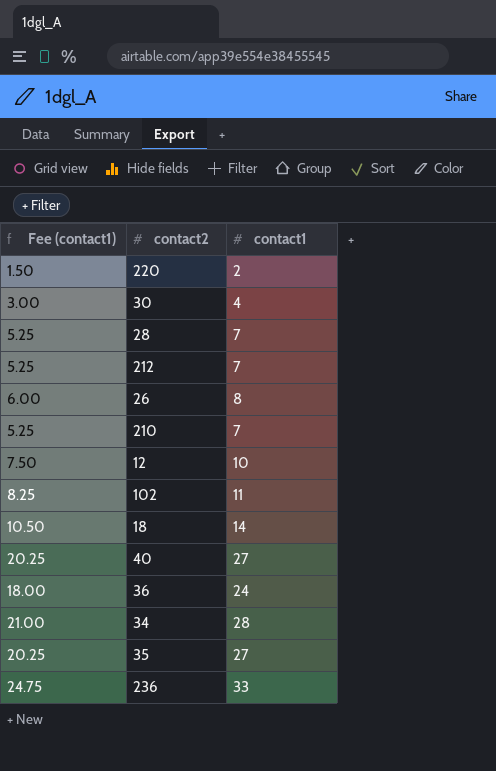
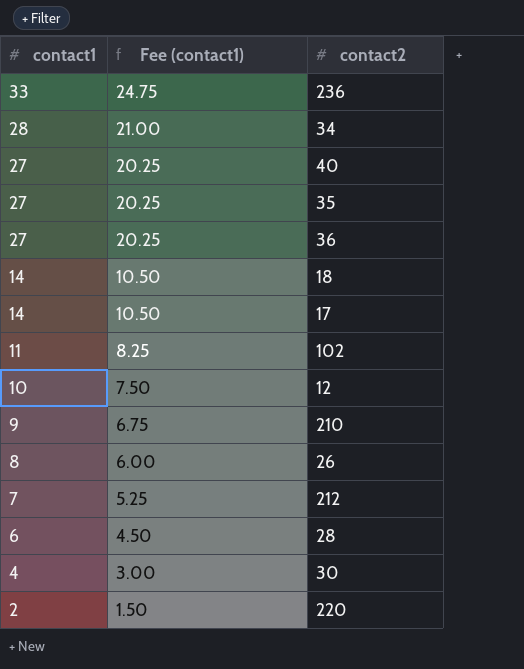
row order: none -> contact1 descending
column contact1 | position: 3 -> 1
36 | contact1: 24 -> 27
36 | Fee (contact1): 18.00 -> 20.25
row 17: none -> 14 | 10.50
210 | contact1: 7 -> 9
210 | Fee (contact1): 5.25 -> 6.75
28 | contact1: 7 -> 6
28 | Fee (contact1): 5.25 -> 4.50

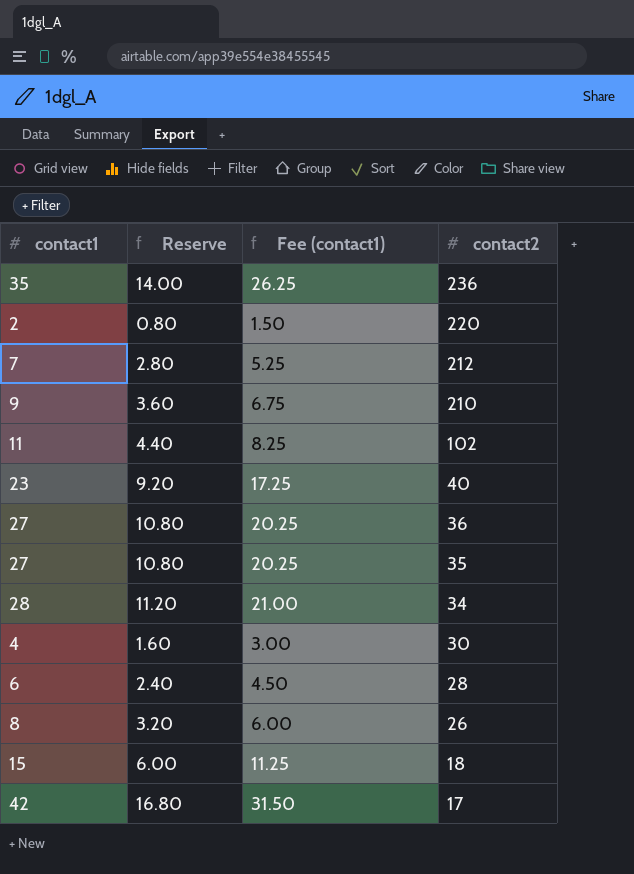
row order: contact1 descending -> contact2 descending
column Reserve | formula: none -> [contact1] * 0.4
row 12: 10 | 7.50 -> none
236 | contact1: 33 -> 35
236 | Fee (contact1): 24.75 -> 26.25
40 | contact1: 27 -> 23
40 | Fee (contact1): 20.25 -> 17.25
18 | contact1: 14 -> 15
18 | Fee (contact1): 10.50 -> 11.25
17 | contact1: 14 -> 42
17 | Fee (contact1): 10.50 -> 31.50

